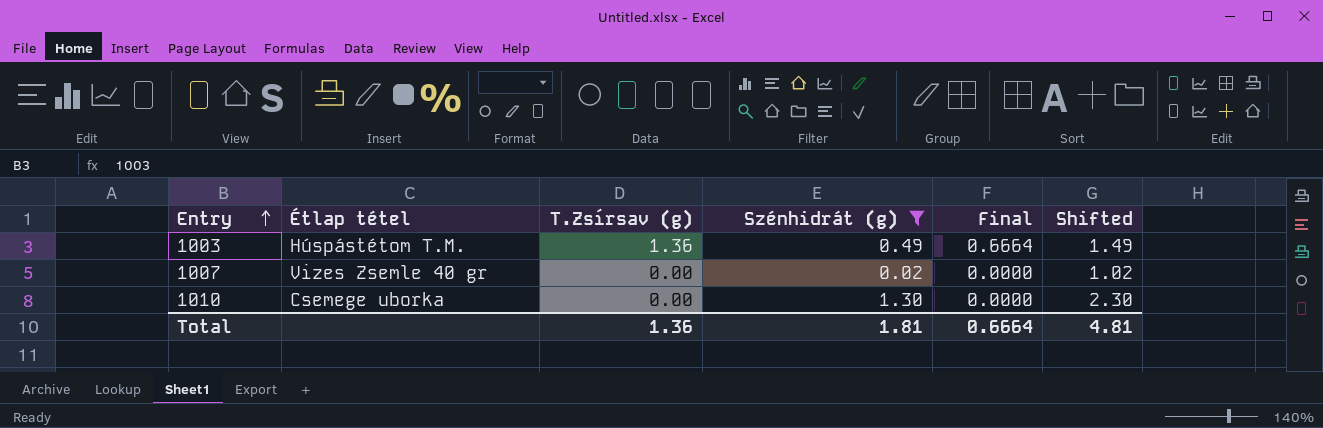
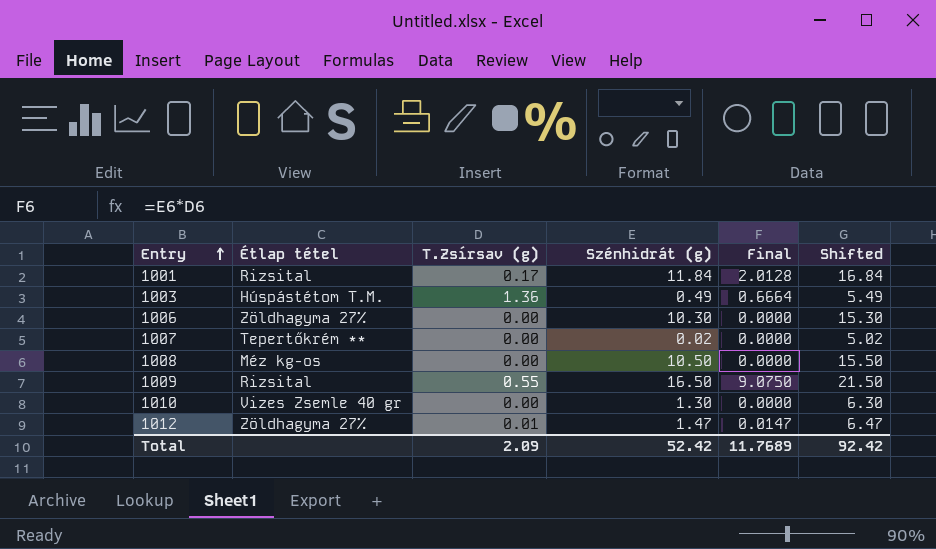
filter: Szénhidrát (g) <= 1.30 -> none
column Shifted | formula: [Szénhidrát (g)] + 1 -> [Szénhidrát (g)] + 5
1007 | Étlap tétel: Vizes Zsemle 40 gr -> Tepertőkrém **
1010 | Étlap tétel: Csemege uborka -> Vizes Zsemle 40 gr
Total | T.Zsírsav (g): 1.36 -> 2.09
Total | Szénhidrát (g): 1.81 -> 52.42
Total | Final: 0.6664 -> 11.7689
Total | Shifted: 4.81 -> 92.42

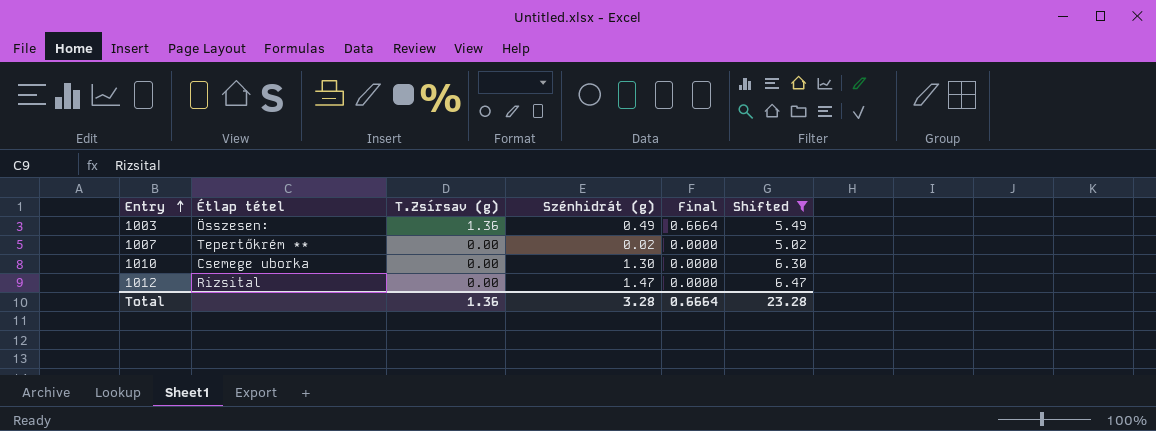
filter: none -> Shifted <= 6.47
1003 | Étlap tétel: Húspástétom T.M. -> Összesen:
1010 | Étlap tétel: Vizes Zsemle 40 gr -> Csemege uborka
1012 | Étlap tétel: Zöldhagyma 27% -> Rizsital
1012 | T.Zsírsav (g): 0.01 -> 0.00
1012 | Final: 0.0147 -> 0.0000
Total | T.Zsírsav (g): 2.09 -> 1.36
Total | Szénhidrát (g): 52.42 -> 3.28
Total | Final: 11.7689 -> 0.6664
Total | Shifted: 92.42 -> 23.28

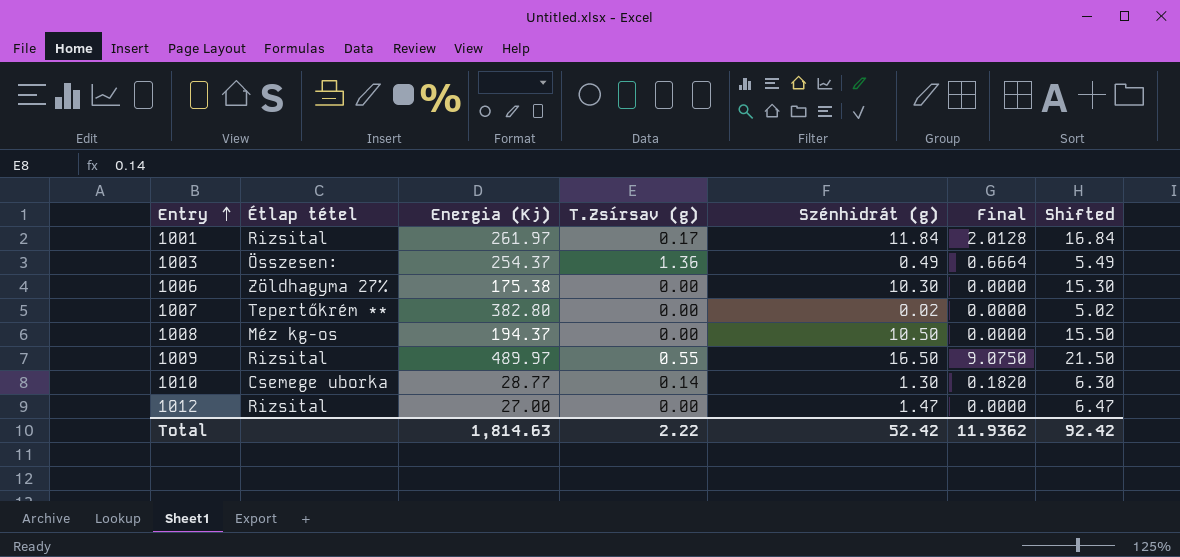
filter: Shifted <= 6.47 -> none
column Energia (Kj) | position: none -> 3
1010 | T.Zsírsav (g): 0.00 -> 0.14
1010 | Final: 0.0000 -> 0.1820
Total | T.Zsírsav (g): 1.36 -> 2.22
Total | Szénhidrát (g): 3.28 -> 52.42
Total | Final: 0.6664 -> 11.9362
Total | Shifted: 23.28 -> 92.42

